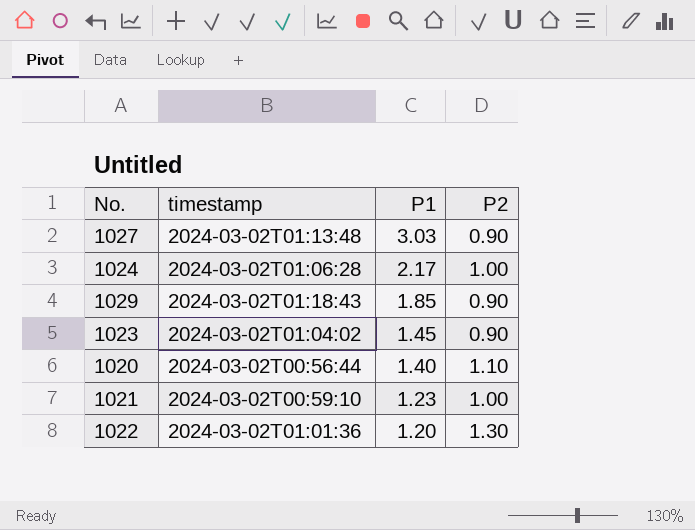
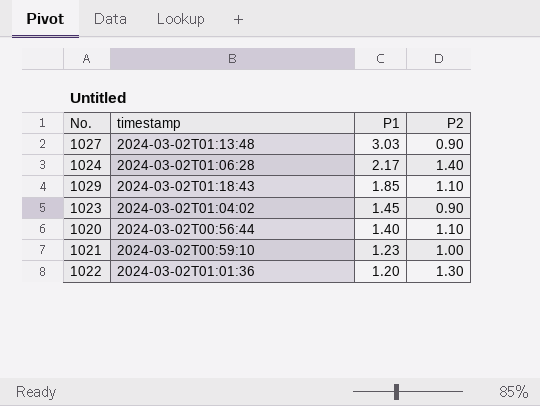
1024 | P2: 1.00 -> 1.40
1029 | P2: 0.90 -> 1.10

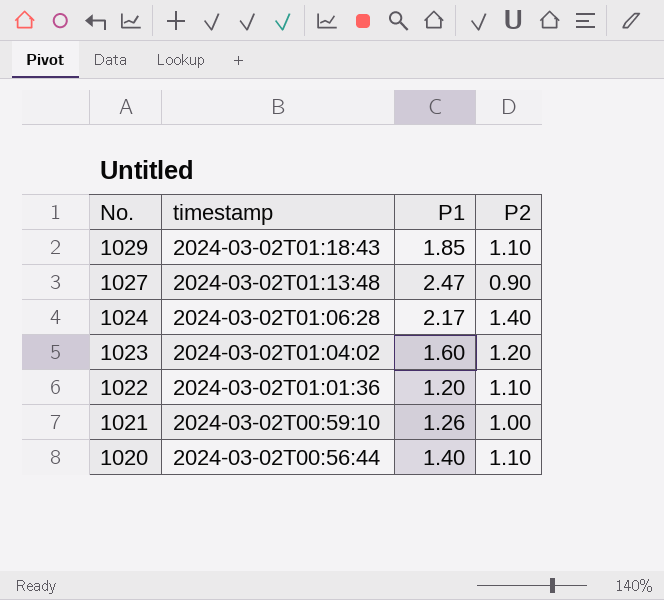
row order: P1 descending -> No. descending
1027 | P1: 3.03 -> 2.47
1023 | P1: 1.45 -> 1.60
1023 | P2: 0.90 -> 1.20
1022 | P2: 1.30 -> 1.10
1021 | P1: 1.23 -> 1.26

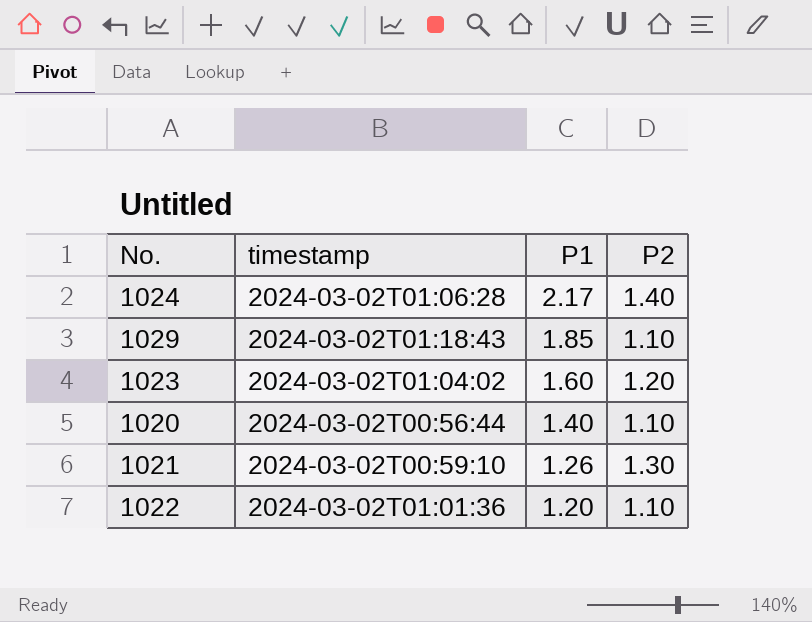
row order: No. descending -> P1 descending
row 1027: 2024-03-02T01:13:48 | 2.47 | 0.90 -> none
1021 | P2: 1.00 -> 1.30

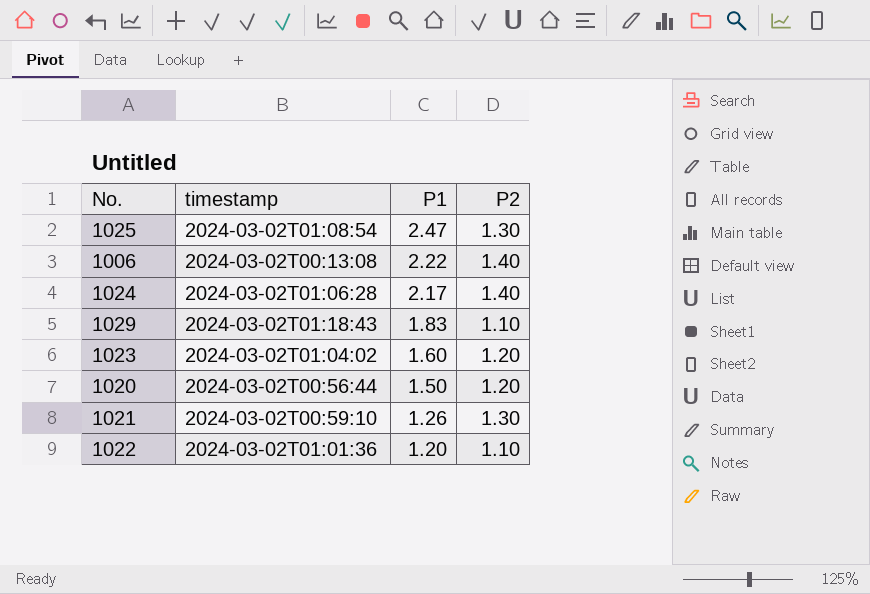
row 1025: none -> 2024-03-02T01:08:54 | 2.47 | 1.30
row 1006: none -> 2024-03-02T00:13:08 | 2.22 | 1.40
1029 | P1: 1.85 -> 1.83
1020 | P1: 1.40 -> 1.50
1020 | P2: 1.10 -> 1.20

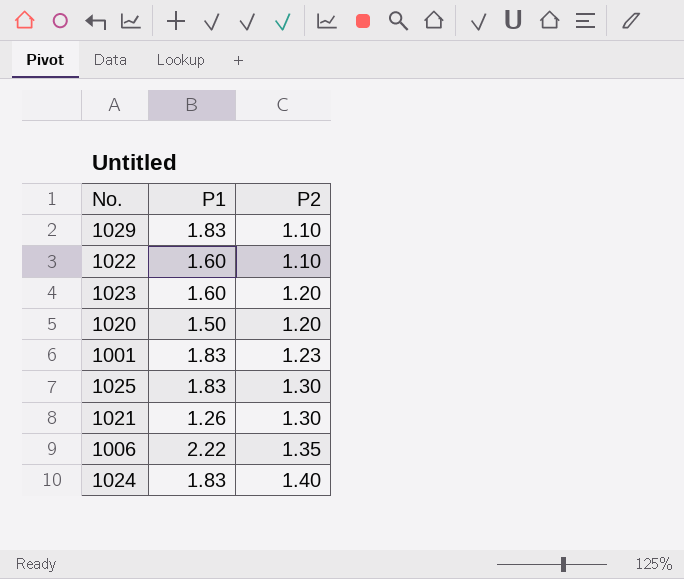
row order: P1 descending -> P2 ascending
column timestamp | position: 2 -> none
1022 | P1: 1.20 -> 1.60
row 1001: none -> 1.83 | 1.23
1025 | P1: 2.47 -> 1.83
1006 | P2: 1.40 -> 1.35
1024 | P1: 2.17 -> 1.83

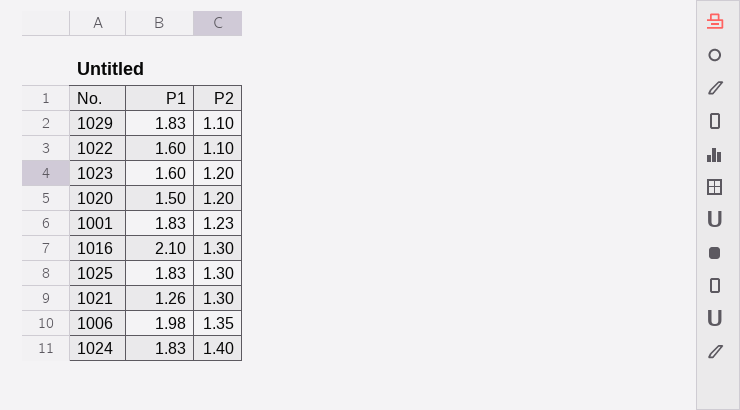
row 1016: none -> 2.10 | 1.30
1006 | P1: 2.22 -> 1.98

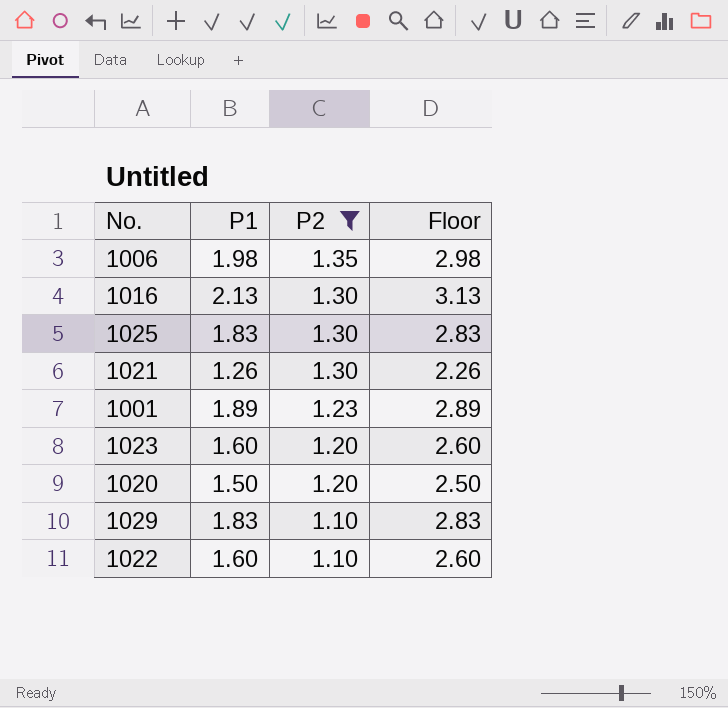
filter: none -> P2 != 1.40
row order: P2 ascending -> P2 descending
column Floor | formula: none -> [P1] + 1
1016 | P1: 2.10 -> 2.13
1001 | P1: 1.83 -> 1.89

